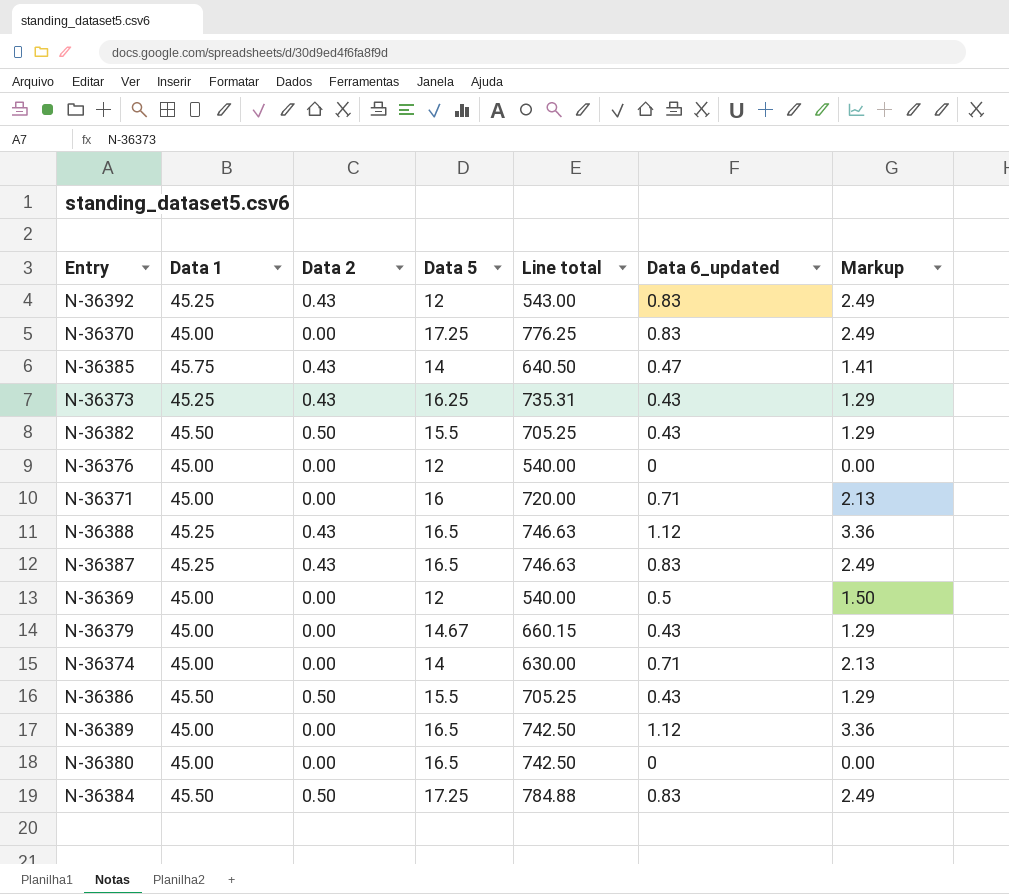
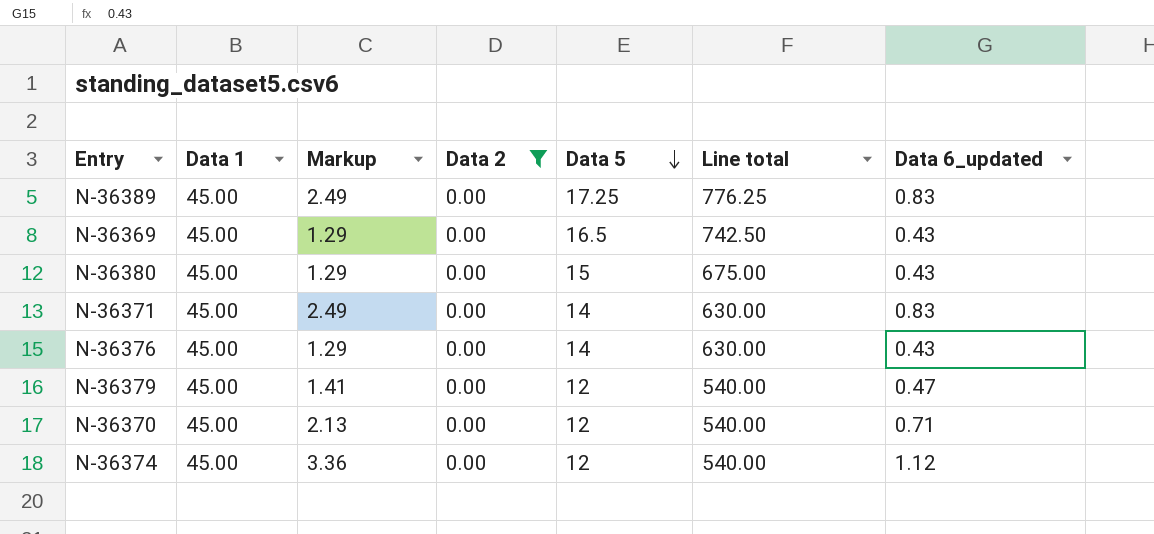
filter: none -> Data 2 = 0.00
row order: none -> Data 5 descending
column Markup | position: 7 -> 3
N-36389 | Markup: 3.36 -> 2.49
N-36389 | Data 5: 16.5 -> 17.25
N-36389 | Line total: 742.50 -> 776.25
N-36389 | Data 6_updated: 1.12 -> 0.83
N-36369 | Markup: 1.50 -> 1.29
N-36369 | Data 5: 12 -> 16.5
N-36369 | Line total: 540.00 -> 742.50
N-36369 | Data 6_updated: 0.5 -> 0.43
N-36380 | Markup: 0.00 -> 1.29
N-36380 | Data 5: 16.5 -> 15
N-36380 | Line total: 742.50 -> 675.00
N-36380 | Data 6_updated: 0 -> 0.43
N-36371 | Markup: 2.13 -> 2.49
N-36371 | Data 5: 16 -> 14
N-36371 | Line total: 720.00 -> 630.00
N-36371 | Data 6_updated: 0.71 -> 0.83
N-36376 | Markup: 0.00 -> 1.29
N-36376 | Data 5: 12 -> 14
N-36376 | Line total: 540.00 -> 630.00
N-36376 | Data 6_updated: 0 -> 0.43
N-36379 | Markup: 1.29 -> 1.41
N-36379 | Data 5: 14.67 -> 12
N-36379 | Line total: 660.15 -> 540.00
N-36379 | Data 6_updated: 0.43 -> 0.47
N-36370 | Markup: 2.49 -> 2.13
N-36370 | Data 5: 17.25 -> 12
N-36370 | Line total: 776.25 -> 540.00
N-36370 | Data 6_updated: 0.83 -> 0.71
N-36374 | Markup: 2.13 -> 3.36
N-36374 | Data 5: 14 -> 12
N-36374 | Line total: 630.00 -> 540.00
N-36374 | Data 6_updated: 0.71 -> 1.12

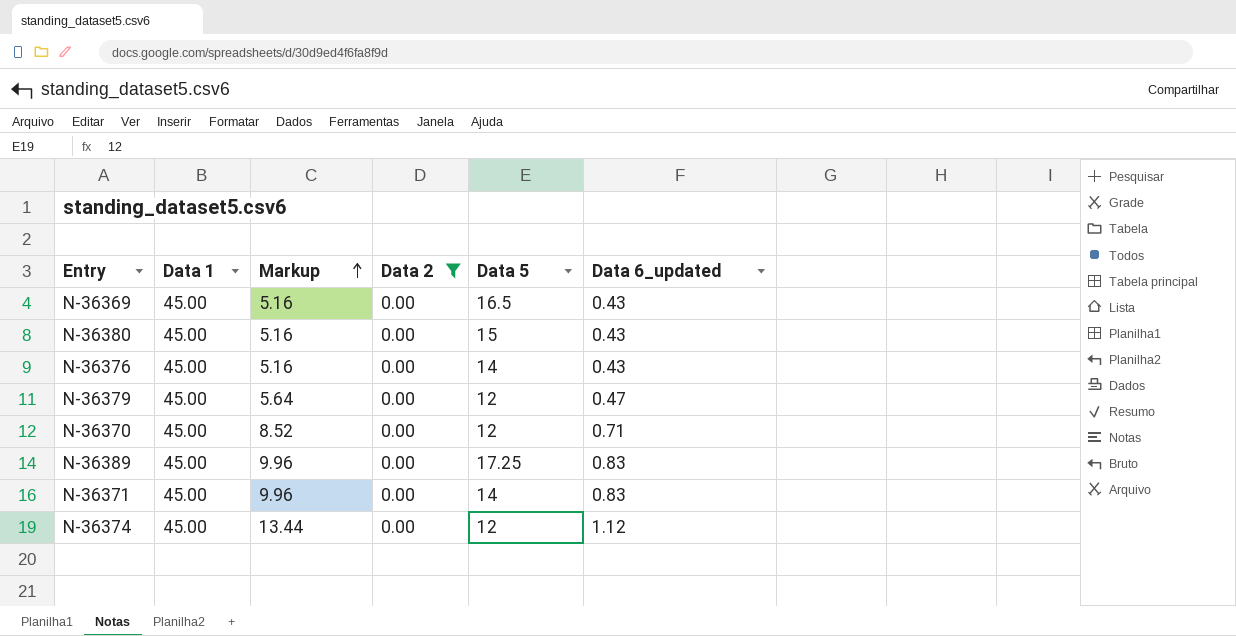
row order: Data 5 descending -> Markup ascending
column Line total | formula: [Data 1] * [Data 5] -> none
column Markup | formula: [Data 6_updated] * 3 -> [Data 6_updated] * 12

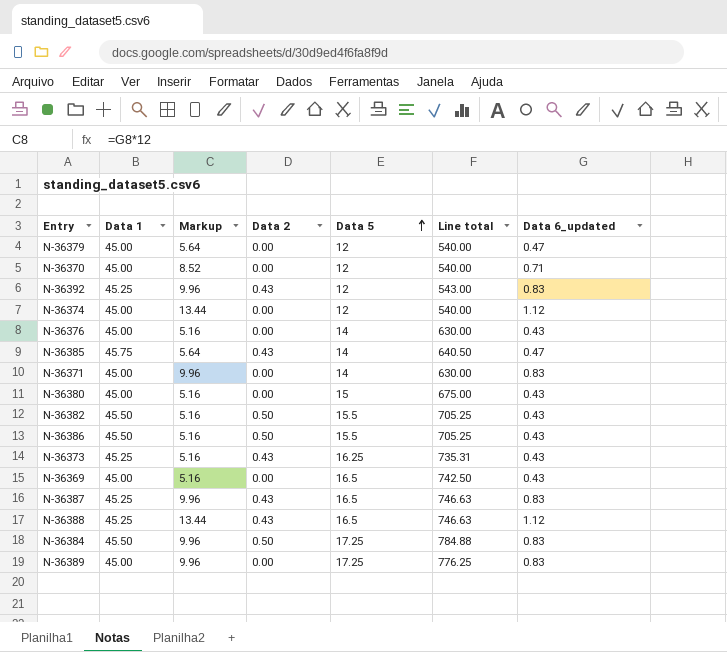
filter: Data 2 = 0.00 -> none
row order: Markup ascending -> Data 5 ascending
column Line total | formula: none -> [Data 1] * [Data 5]

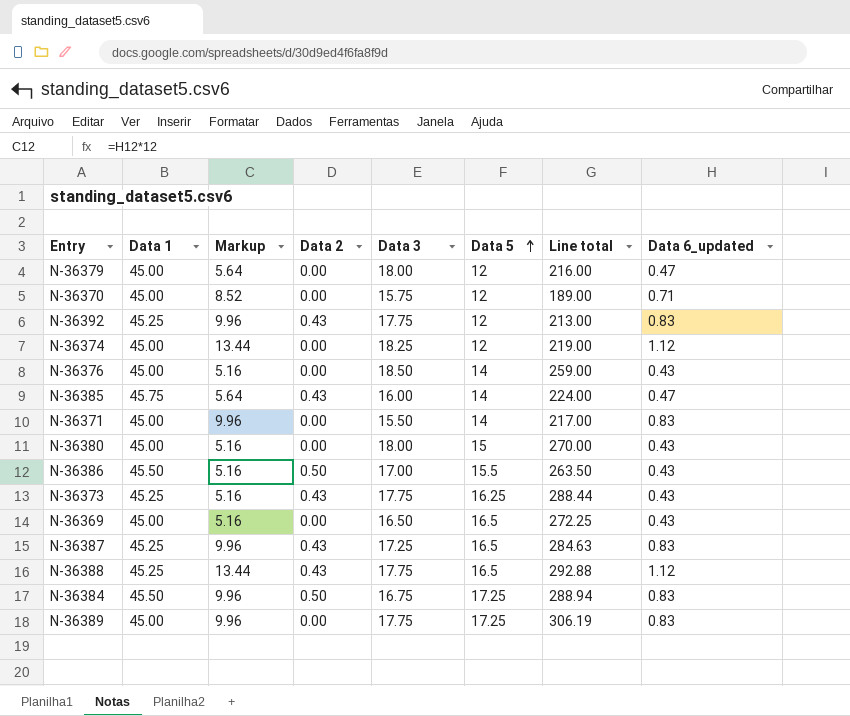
column Data 3 | position: none -> 5
column Line total | formula: [Data 1] * [Data 5] -> [Data 3] * [Data 5]
row N-36382: 45.50 | 5.16 | 0.50 | 15.5 | 705.25 | 0.43 -> none

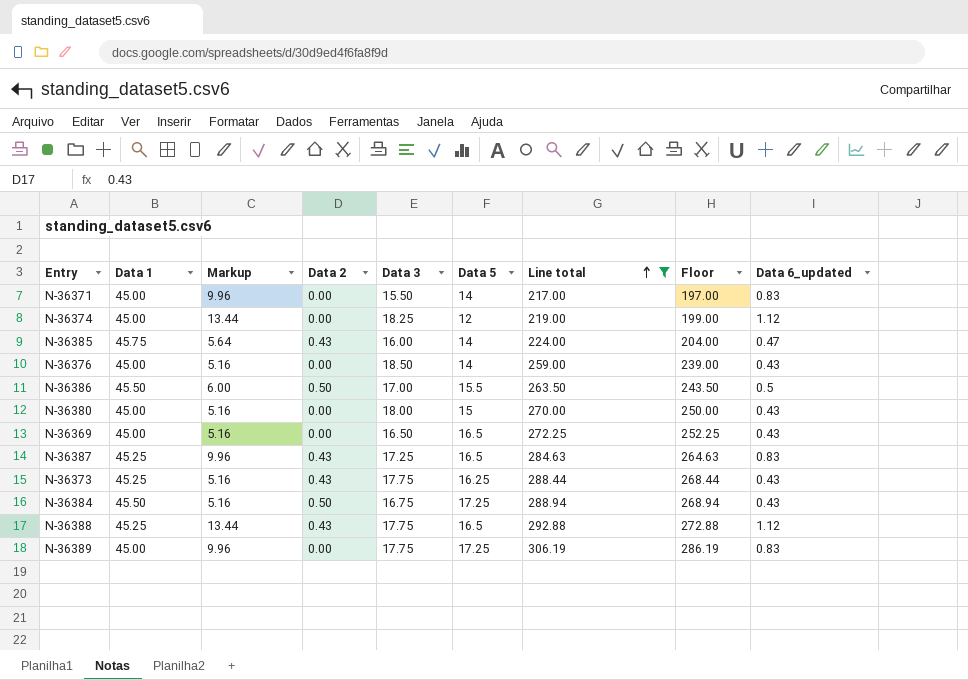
filter: none -> Line total >= 217.00
row order: Data 5 ascending -> Line total ascending
column Floor | formula: none -> [Line total] - 20
N-36386 | Markup: 5.16 -> 6.00
N-36386 | Data 6_updated: 0.43 -> 0.5
N-36384 | Markup: 9.96 -> 5.16
N-36384 | Data 6_updated: 0.83 -> 0.43

